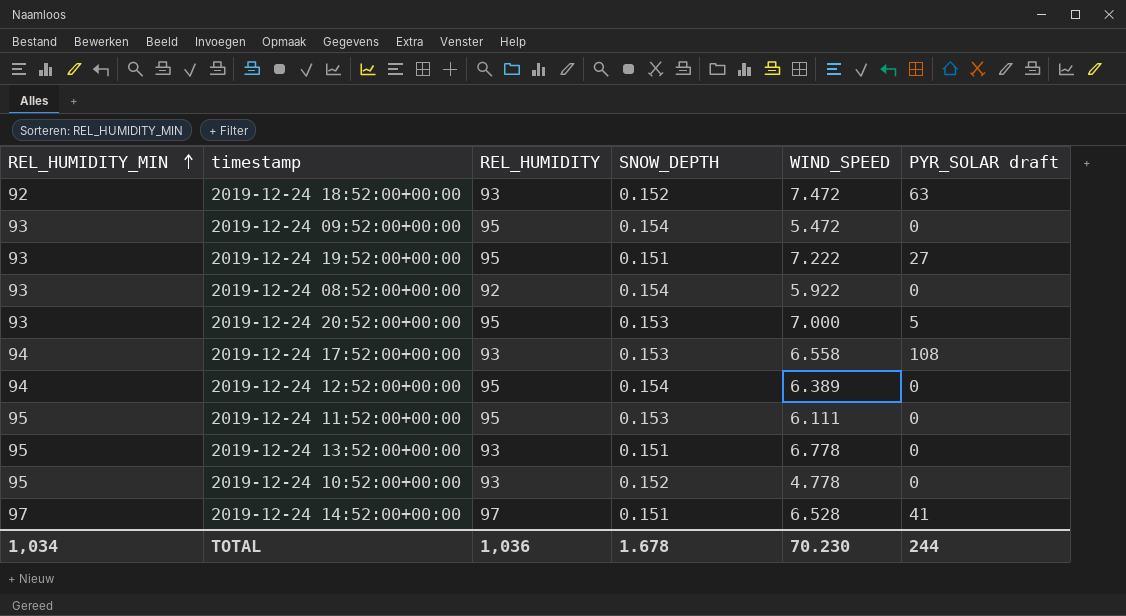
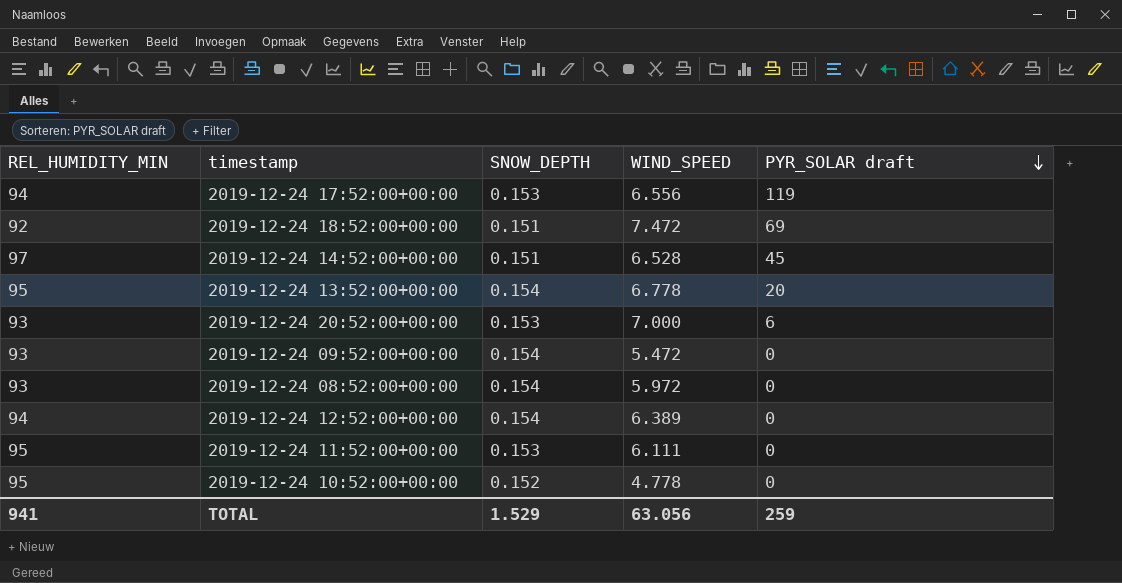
row order: REL_HUMIDITY_MIN ascending -> PYR_SOLAR draft descending
column REL_HUMIDITY | position: 3 -> none
row 2019-12-24 19:52:00+00:00: 93 | 95 | 0.151 | 7.222 | 27 -> none
2019-12-24 17:52:00+00:00 | WIND_SPEED: 6.558 -> 6.556
2019-12-24 17:52:00+00:00 | PYR_SOLAR draft: 108 -> 119
2019-12-24 18:52:00+00:00 | SNOW_DEPTH: 0.152 -> 0.151
2019-12-24 18:52:00+00:00 | PYR_SOLAR draft: 63 -> 69
2019-12-24 14:52:00+00:00 | PYR_SOLAR draft: 41 -> 45
2019-12-24 13:52:00+00:00 | SNOW_DEPTH: 0.151 -> 0.154
2019-12-24 13:52:00+00:00 | PYR_SOLAR draft: 0 -> 20
2019-12-24 20:52:00+00:00 | PYR_SOLAR draft: 5 -> 6
2019-12-24 08:52:00+00:00 | WIND_SPEED: 5.922 -> 5.972
TOTAL | REL_HUMIDITY_MIN: 1,034 -> 941
TOTAL | SNOW_DEPTH: 1.678 -> 1.529
TOTAL | WIND_SPEED: 70.230 -> 63.056
TOTAL | PYR_SOLAR draft: 244 -> 259

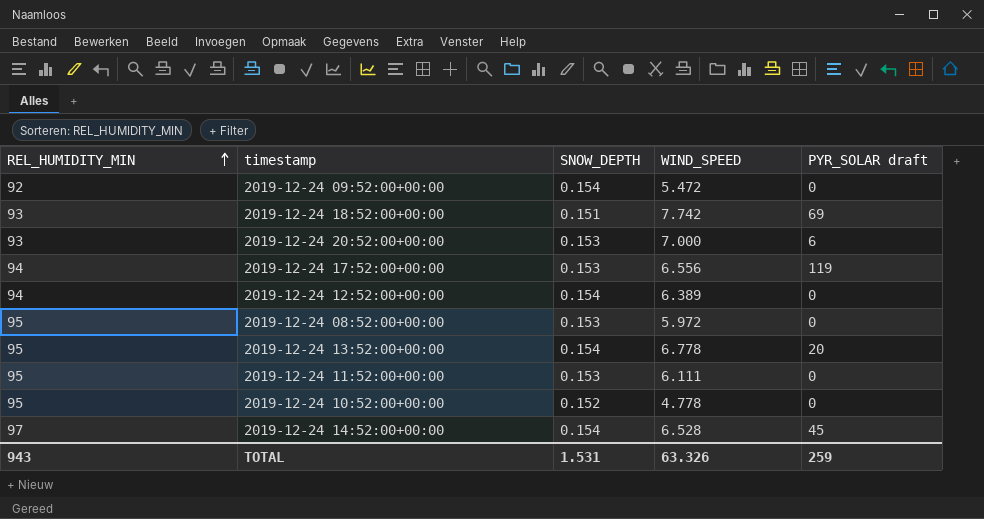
row order: PYR_SOLAR draft descending -> REL_HUMIDITY_MIN ascending
2019-12-24 09:52:00+00:00 | REL_HUMIDITY_MIN: 93 -> 92
2019-12-24 18:52:00+00:00 | REL_HUMIDITY_MIN: 92 -> 93
2019-12-24 18:52:00+00:00 | WIND_SPEED: 7.472 -> 7.742
2019-12-24 08:52:00+00:00 | REL_HUMIDITY_MIN: 93 -> 95
2019-12-24 08:52:00+00:00 | SNOW_DEPTH: 0.154 -> 0.153
2019-12-24 14:52:00+00:00 | SNOW_DEPTH: 0.151 -> 0.154
TOTAL | REL_HUMIDITY_MIN: 941 -> 943
TOTAL | SNOW_DEPTH: 1.529 -> 1.531
TOTAL | WIND_SPEED: 63.056 -> 63.326

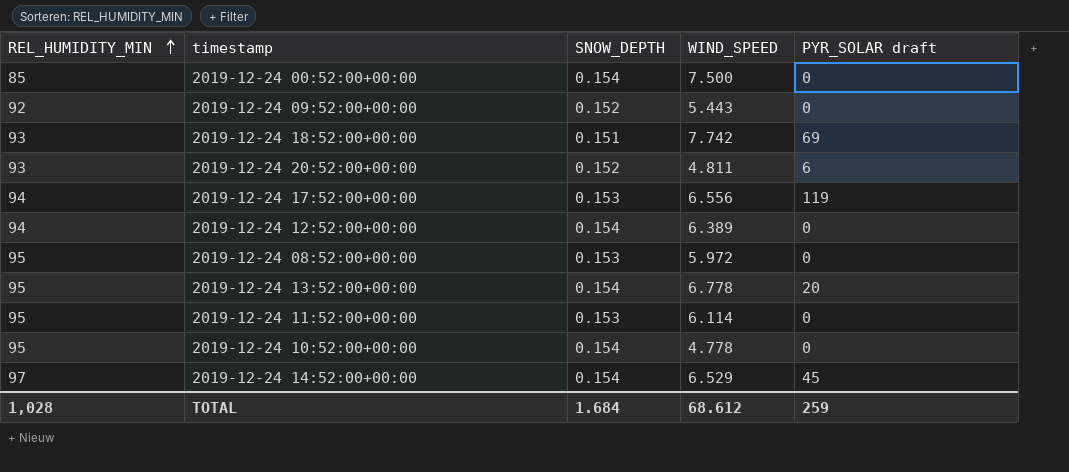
row 2019-12-24 00:52:00+00:00: none -> 85 | 0.154 | 7.500 | 0
2019-12-24 09:52:00+00:00 | SNOW_DEPTH: 0.154 -> 0.152
2019-12-24 09:52:00+00:00 | WIND_SPEED: 5.472 -> 5.443
2019-12-24 20:52:00+00:00 | SNOW_DEPTH: 0.153 -> 0.152
2019-12-24 20:52:00+00:00 | WIND_SPEED: 7.000 -> 4.811
2019-12-24 11:52:00+00:00 | WIND_SPEED: 6.111 -> 6.114
2019-12-24 10:52:00+00:00 | SNOW_DEPTH: 0.152 -> 0.154
2019-12-24 14:52:00+00:00 | WIND_SPEED: 6.528 -> 6.529
TOTAL | REL_HUMIDITY_MIN: 943 -> 1,028
TOTAL | SNOW_DEPTH: 1.531 -> 1.684
TOTAL | WIND_SPEED: 63.326 -> 68.612

